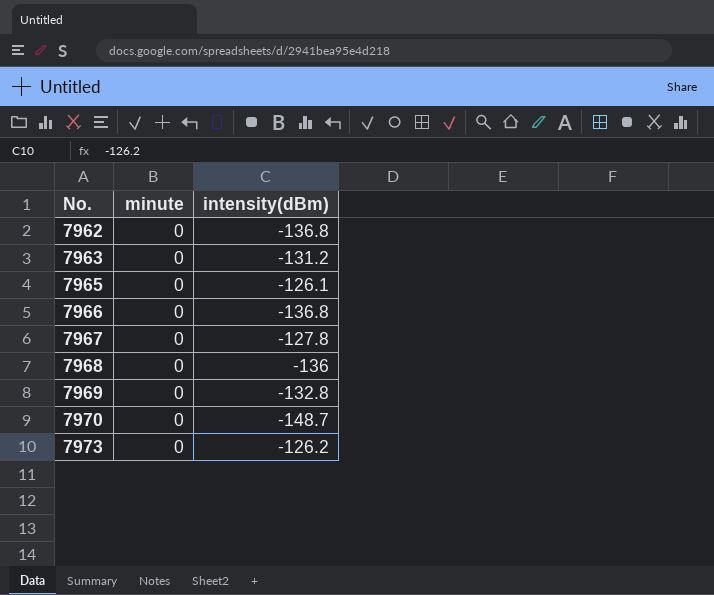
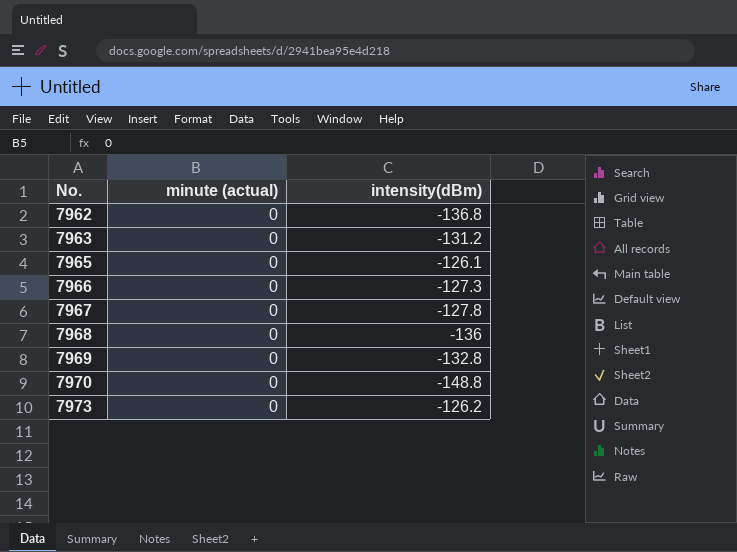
column name: minute -> minute (actual)
7966 | intensity(dBm): -136.8 -> -127.3
7970 | intensity(dBm): -148.7 -> -148.8

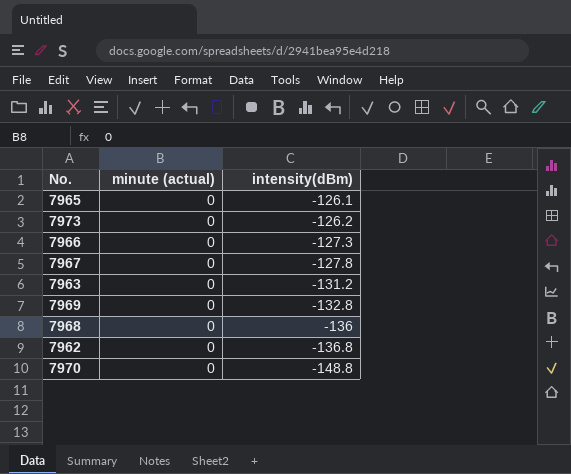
row order: No. ascending -> intensity(dBm) descending

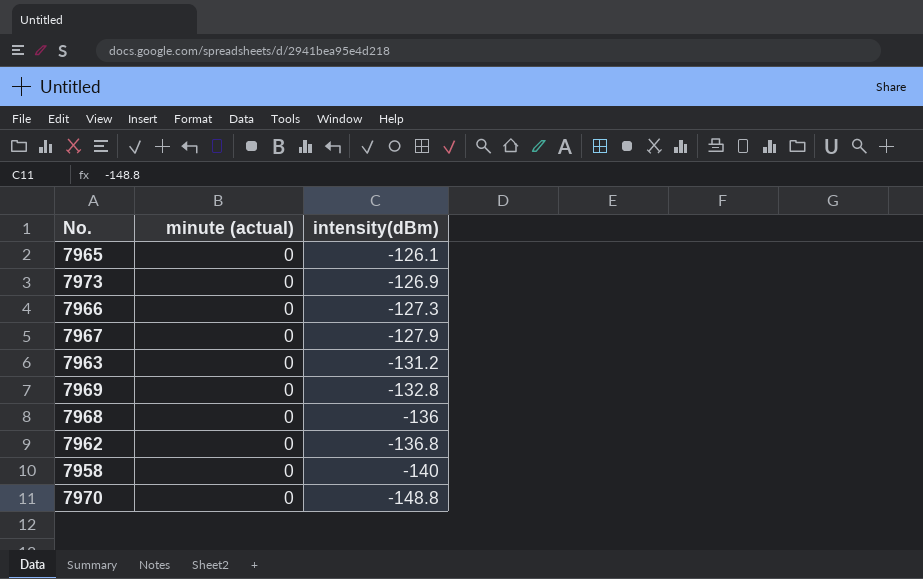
7973 | intensity(dBm): -126.2 -> -126.9
7967 | intensity(dBm): -127.8 -> -127.9
row 7958: none -> 0 | -140

